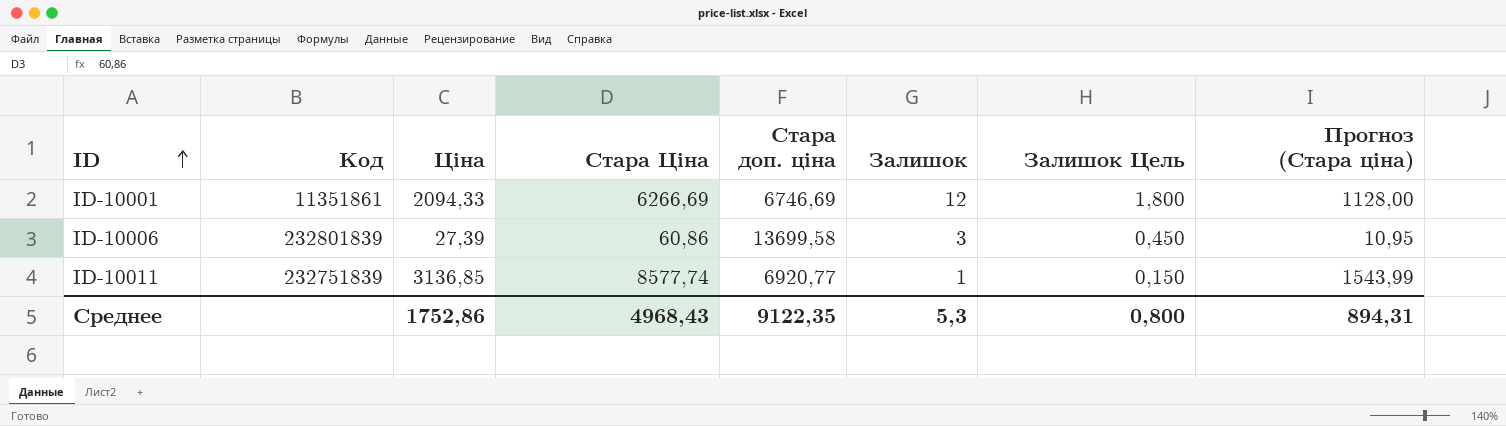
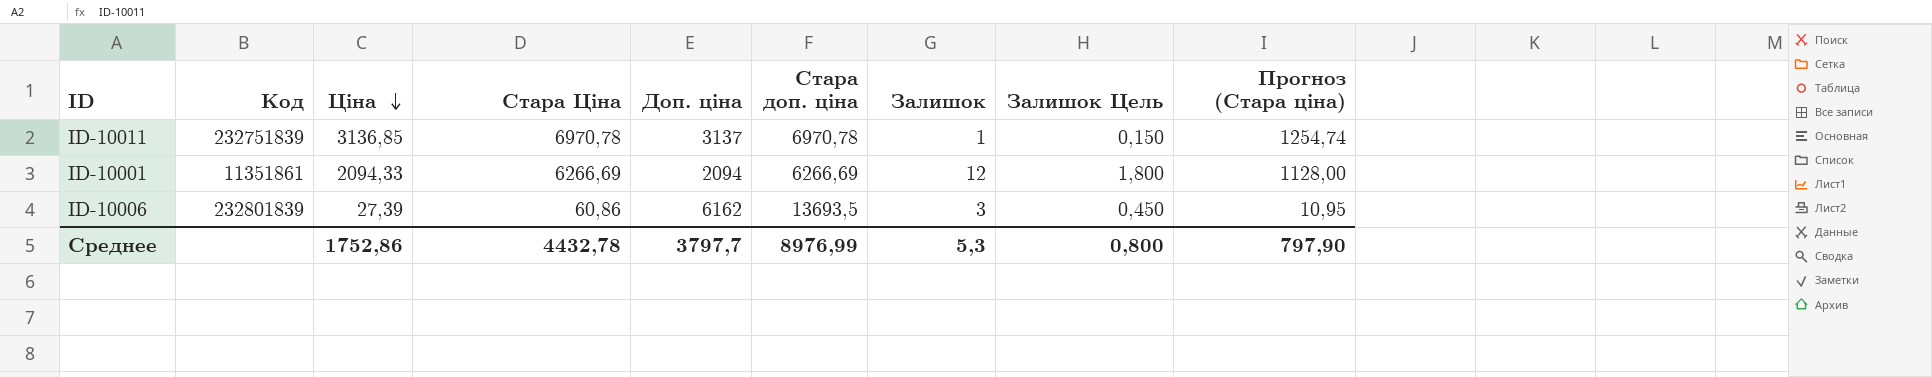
row order: ID ascending -> Ціна descending
column Доп. ціна | position: none -> 5
ID-10011 | Стара Ціна: 8577,74 -> 6970,78
ID-10011 | Стара доп. ціна: 6920,77 -> 6970,78
ID-10011 | Прогноз (Стара ціна): 1543,99 -> 1254,74
ID-10001 | Стара доп. ціна: 6746,69 -> 6266,69
ID-10006 | Стара доп. ціна: 13699,58 -> 13693,5
Среднее | Стара Ціна: 4968,43 -> 4432,78
Среднее | Стара доп. ціна: 9122,35 -> 8976,99
Среднее | Прогноз (Стара ціна): 894,31 -> 797,90

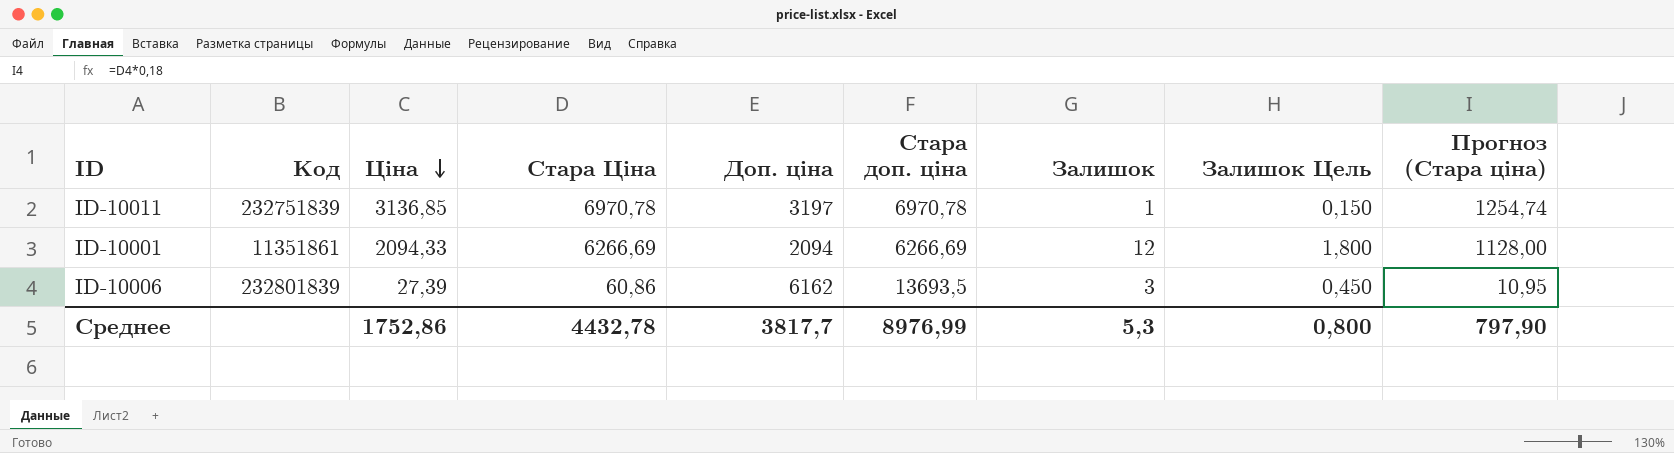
ID-10011 | Доп. ціна: 3137 -> 3197
Среднее | Доп. ціна: 3797,7 -> 3817,7

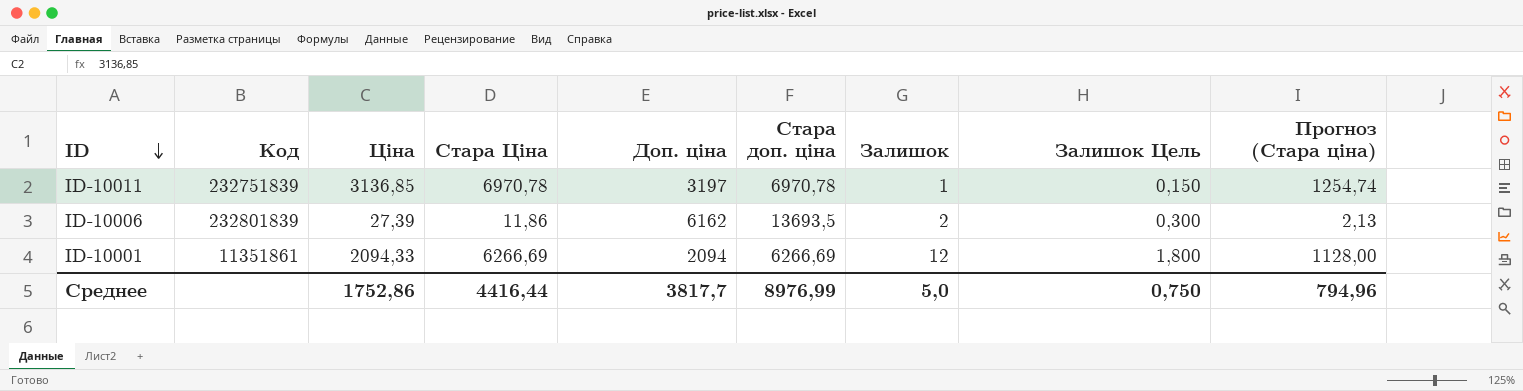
row order: Ціна descending -> ID descending
ID-10006 | Стара Ціна: 60,86 -> 11,86
ID-10006 | Залишок: 3 -> 2
ID-10006 | Залишок Цель: 0,450 -> 0,300
ID-10006 | Прогноз (Стара ціна): 10,95 -> 2,13
Среднее | Стара Ціна: 4432,78 -> 4416,44
Среднее | Залишок: 5,3 -> 5,0
Среднее | Залишок Цель: 0,800 -> 0,750
Среднее | Прогноз (Стара ціна): 797,90 -> 794,96

